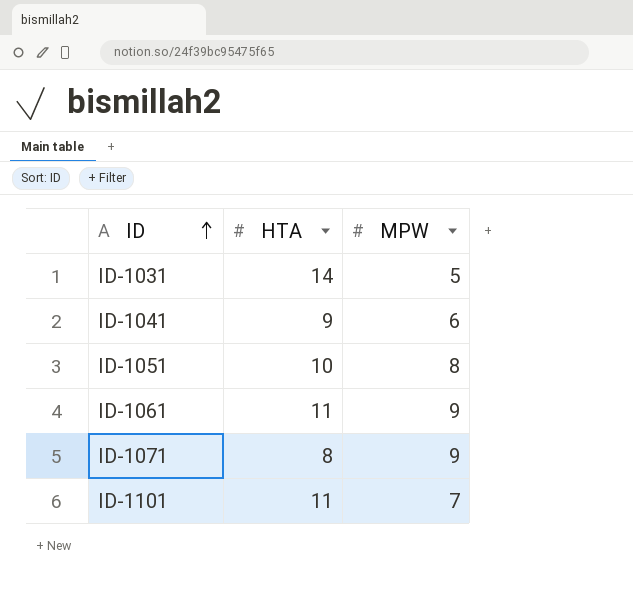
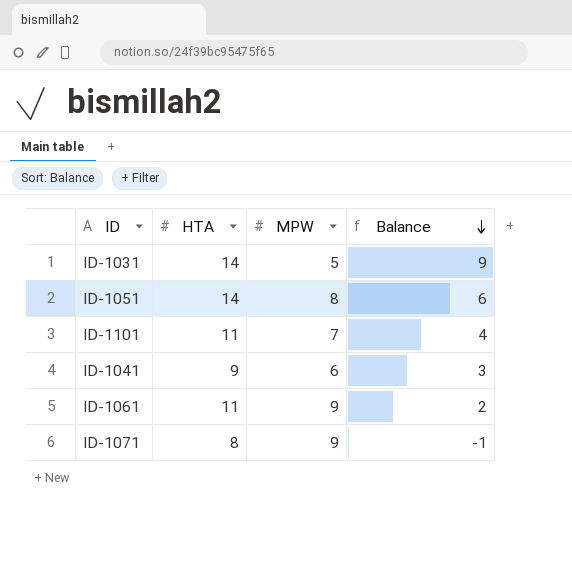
row order: ID ascending -> Balance descending
column Balance | formula: none -> [HTA] - [MPW]
ID-1051 | HTA: 10 -> 14

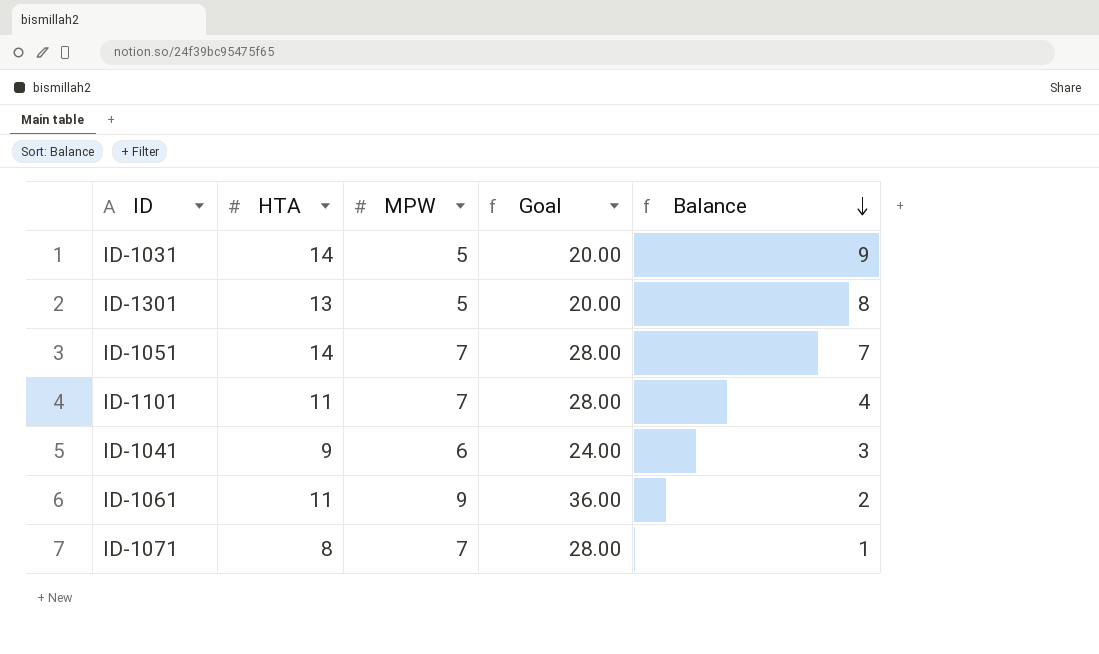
column Goal | formula: none -> [MPW] * 4
row ID-1301: none -> 13 | 5 | 20.00 | 8
ID-1051 | MPW: 8 -> 7
ID-1051 | Balance: 6 -> 7
ID-1071 | MPW: 9 -> 7
ID-1071 | Balance: -1 -> 1

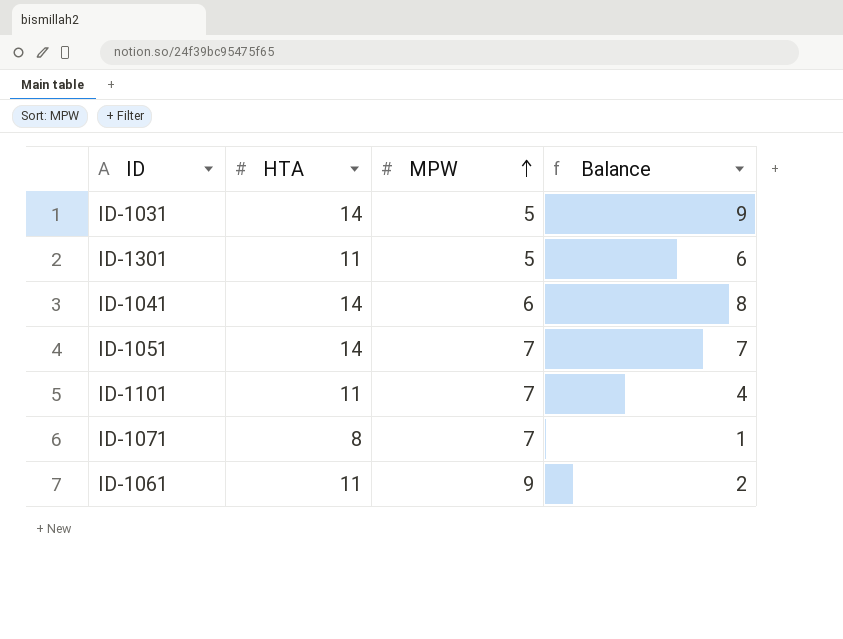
row order: Balance descending -> MPW ascending
column Goal | formula: [MPW] * 4 -> none
ID-1301 | HTA: 13 -> 11
ID-1301 | Balance: 8 -> 6
ID-1041 | HTA: 9 -> 14
ID-1041 | Balance: 3 -> 8

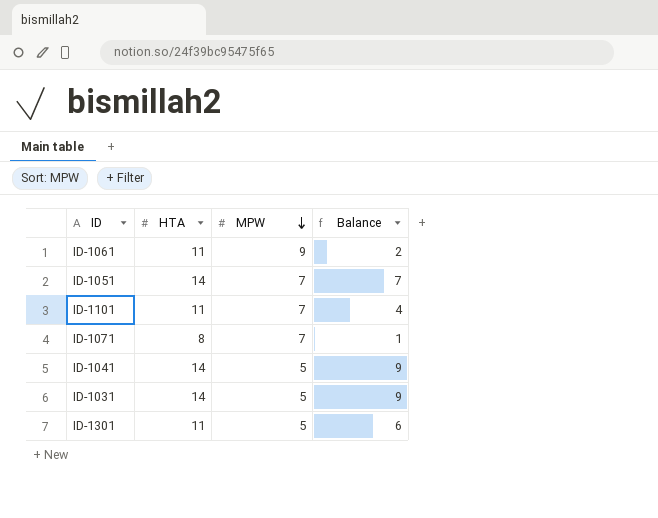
row order: MPW ascending -> MPW descending
ID-1041 | MPW: 6 -> 5
ID-1041 | Balance: 8 -> 9

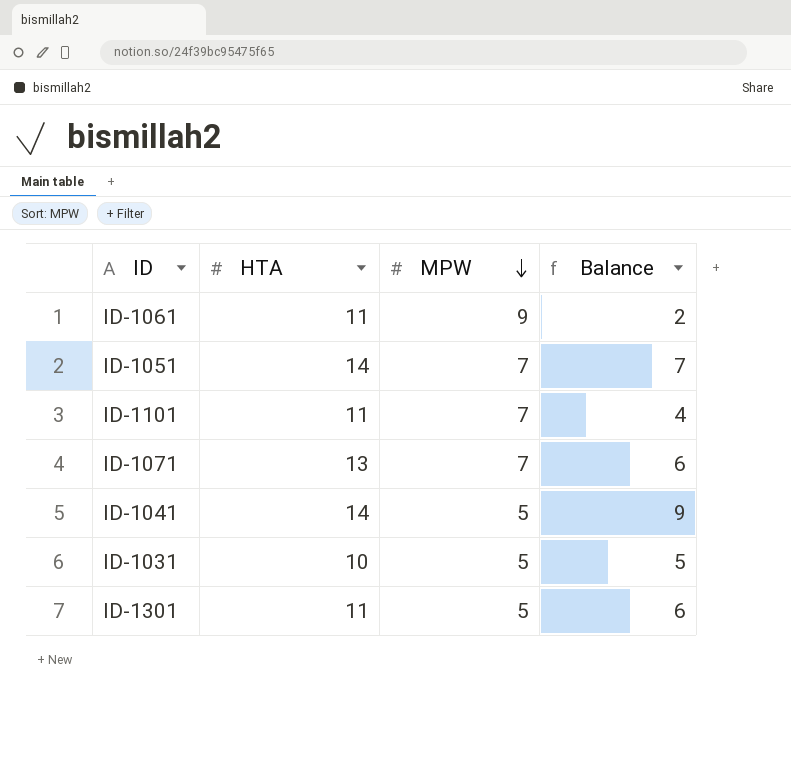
ID-1071 | HTA: 8 -> 13
ID-1071 | Balance: 1 -> 6
ID-1031 | HTA: 14 -> 10
ID-1031 | Balance: 9 -> 5

